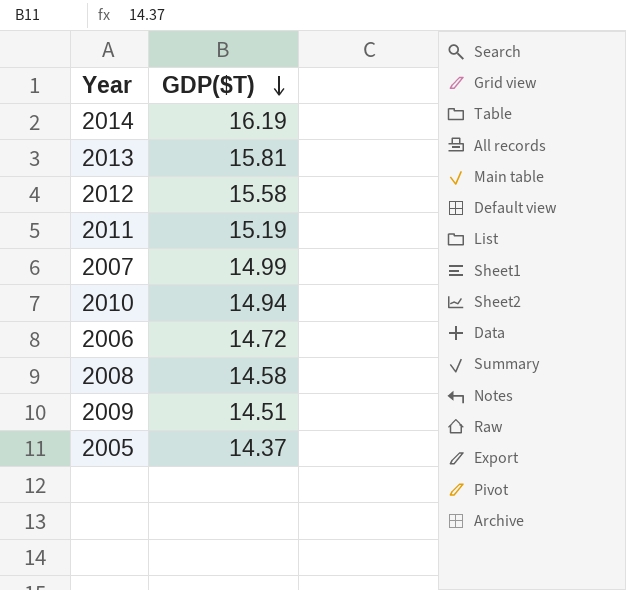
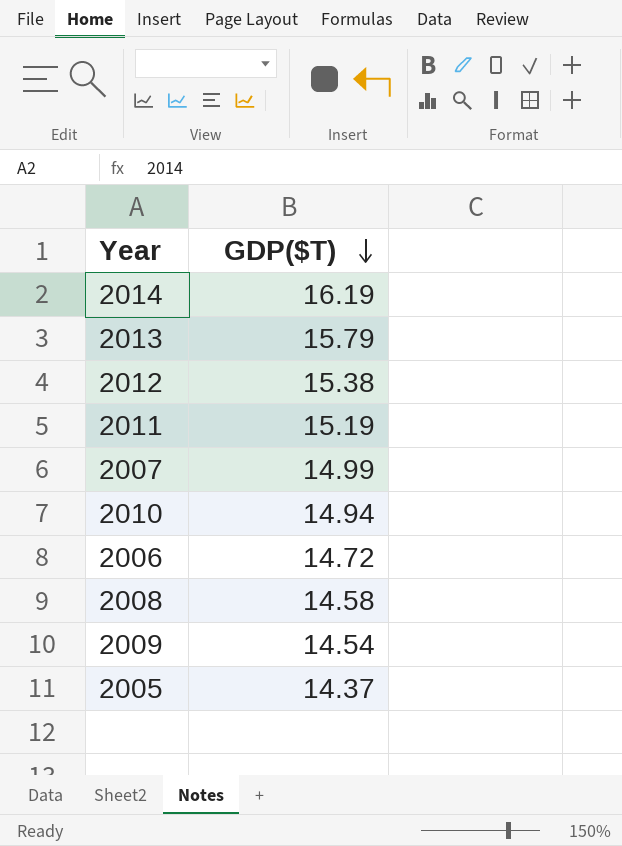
2013 | GDP($T): 15.81 -> 15.79
2012 | GDP($T): 15.58 -> 15.38
2009 | GDP($T): 14.51 -> 14.54

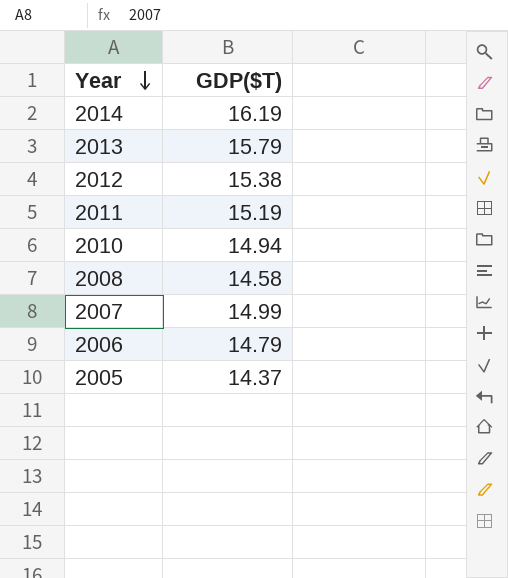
row order: GDP($T) descending -> Year descending
row 2009: 14.54 -> none
2006 | GDP($T): 14.72 -> 14.79

